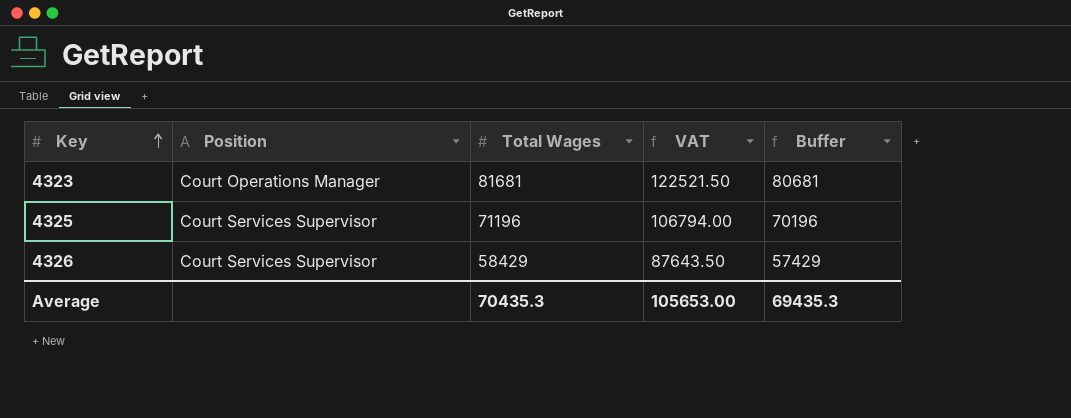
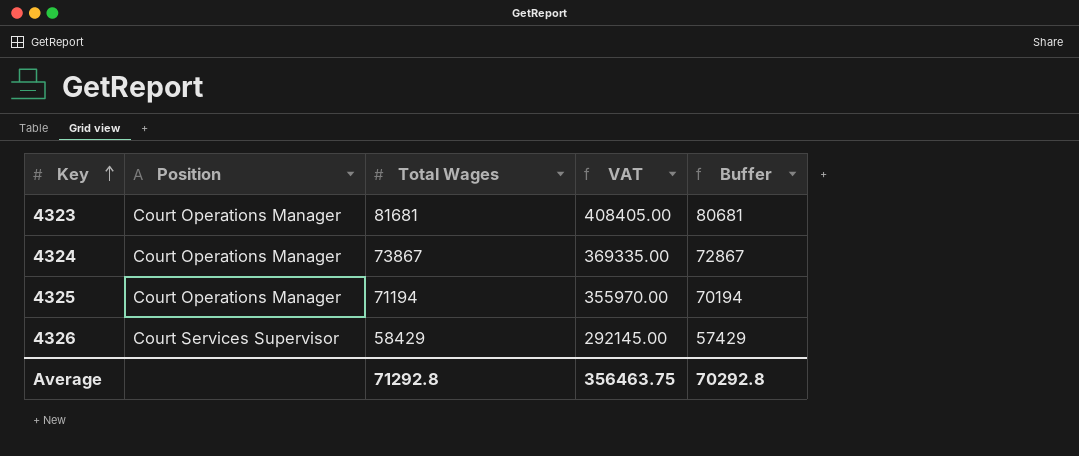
column VAT | formula: [Total Wages] * 1.5 -> [Total Wages] * 5
row 4324: none -> Court Operations Manager | 73867 | 369335.00 | 72867
4325 | Position: Court Services Supervisor -> Court Operations Manager
4325 | Total Wages: 71196 -> 71194
4325 | Buffer: 70196 -> 70194
Average | Total Wages: 70435.3 -> 71292.8
Average | VAT: 105653.00 -> 356463.75
Average | Buffer: 69435.3 -> 70292.8

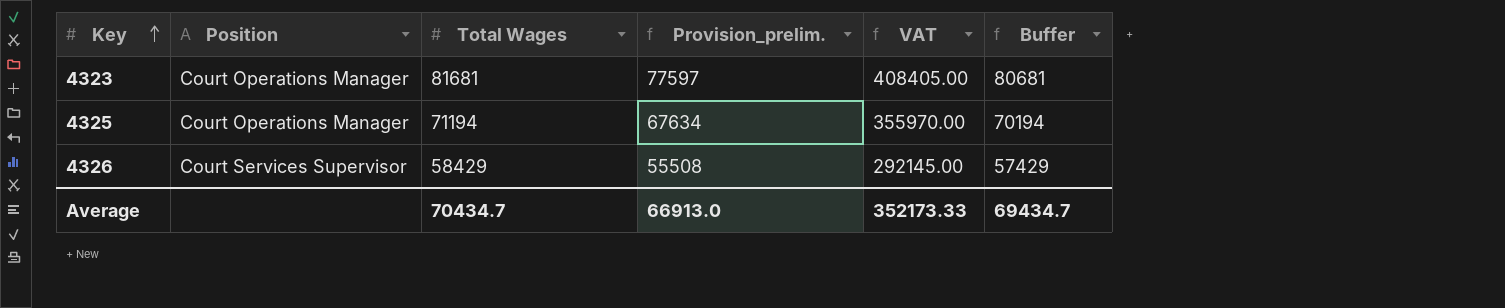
column Provision_prelim. | formula: none -> [Total Wages] * 0.95
row 4324: Court Operations Manager | 73867 | 369335.00 | 72867 -> none
Average | Total Wages: 71292.8 -> 70434.7
Average | VAT: 356463.75 -> 352173.33
Average | Buffer: 70292.8 -> 69434.7

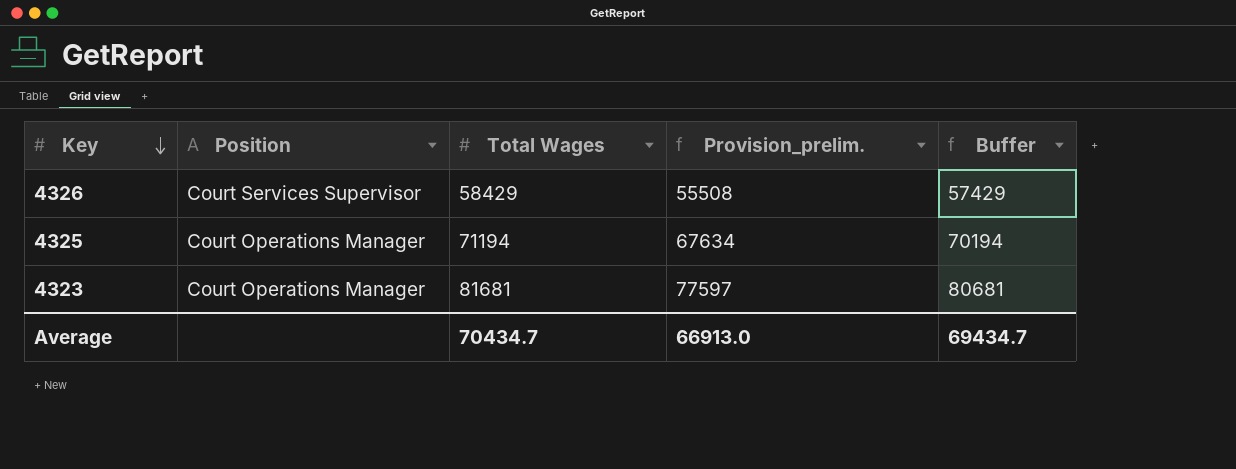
row order: Key ascending -> Key descending
column VAT | formula: [Total Wages] * 5 -> none

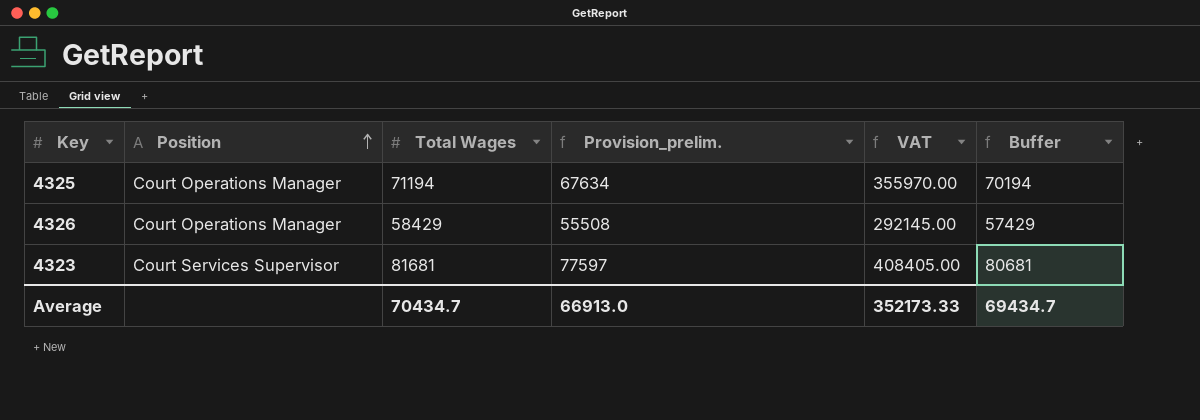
row order: Key descending -> Position ascending
column VAT | formula: none -> [Total Wages] * 5
4326 | Position: Court Services Supervisor -> Court Operations Manager
4323 | Position: Court Operations Manager -> Court Services Supervisor

